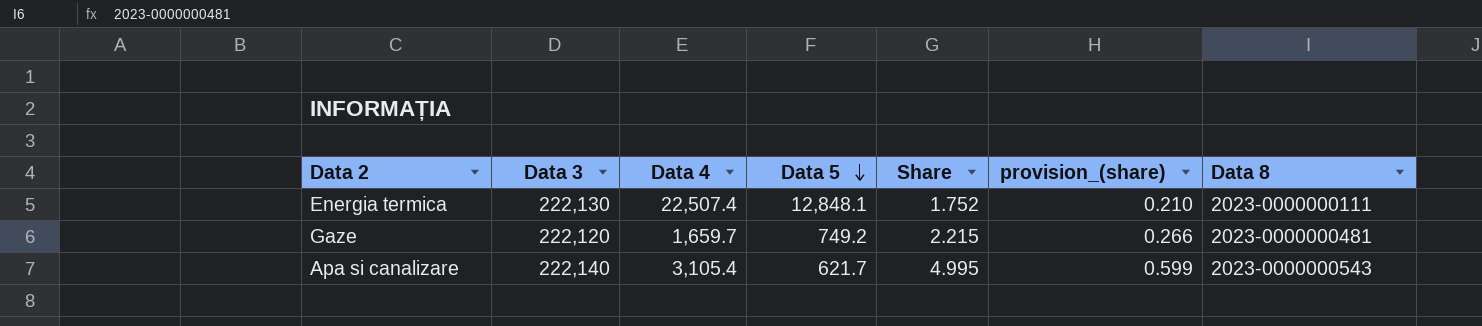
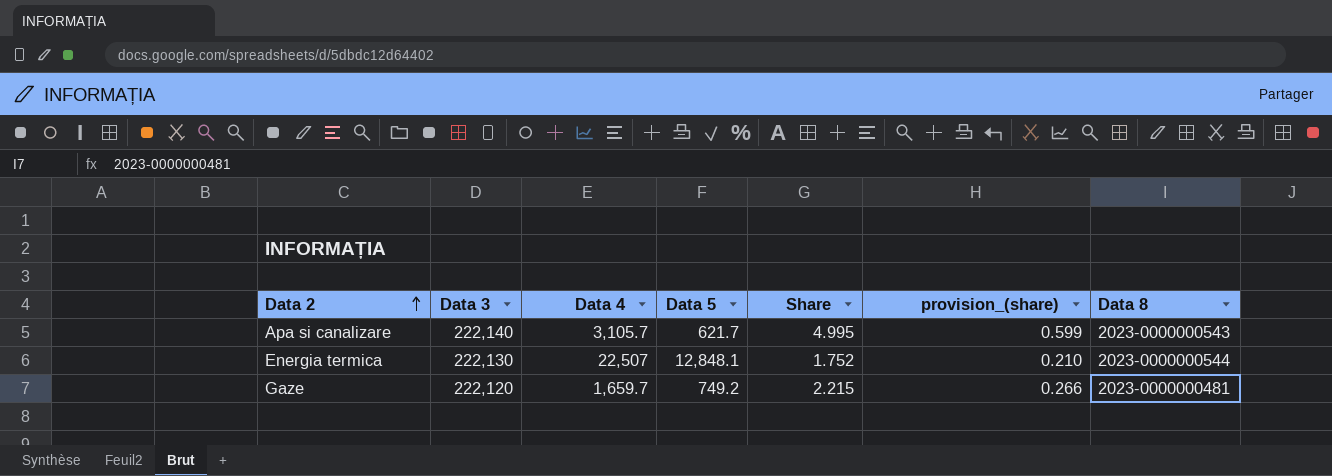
row order: Data 5 descending -> Data 2 ascending
Apa si canalizare | Data 4: 3,105.4 -> 3,105.7
Energia termica | Data 4: 22,507.4 -> 22,507
Energia termica | Data 8: 2023-0000000111 -> 2023-0000000544

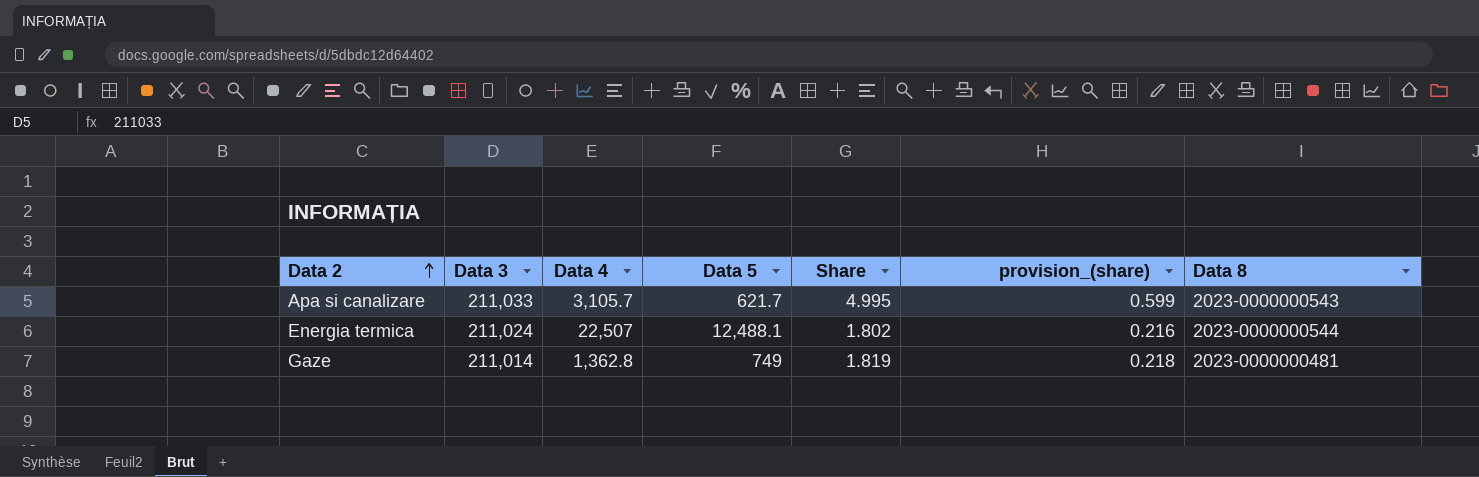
Apa si canalizare | Data 3: 222,140 -> 211,033
Energia termica | Data 3: 222,130 -> 211,024
Energia termica | Data 5: 12,848.1 -> 12,488.1
Energia termica | Share: 1.752 -> 1.802
Energia termica | provision_(share): 0.210 -> 0.216
Gaze | Data 3: 222,120 -> 211,014
Gaze | Data 4: 1,659.7 -> 1,362.8
Gaze | Data 5: 749.2 -> 749
Gaze | Share: 2.215 -> 1.819
Gaze | provision_(share): 0.266 -> 0.218

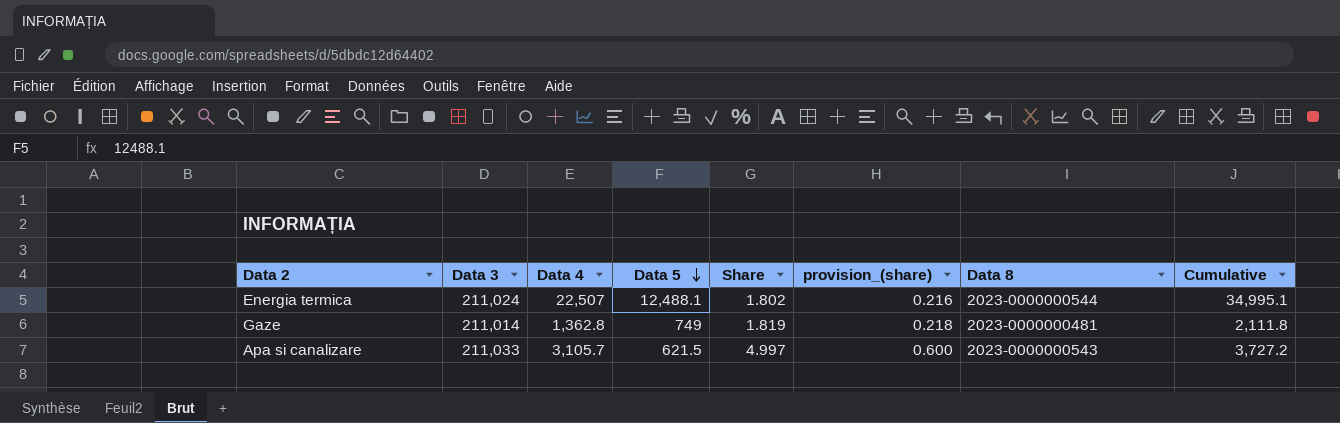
row order: Data 2 ascending -> Data 5 descending
column Cumulative | formula: none -> [Data 4] + [Data 5]
Apa si canalizare | Data 5: 621.7 -> 621.5
Apa si canalizare | Share: 4.995 -> 4.997
Apa si canalizare | provision_(share): 0.599 -> 0.600

